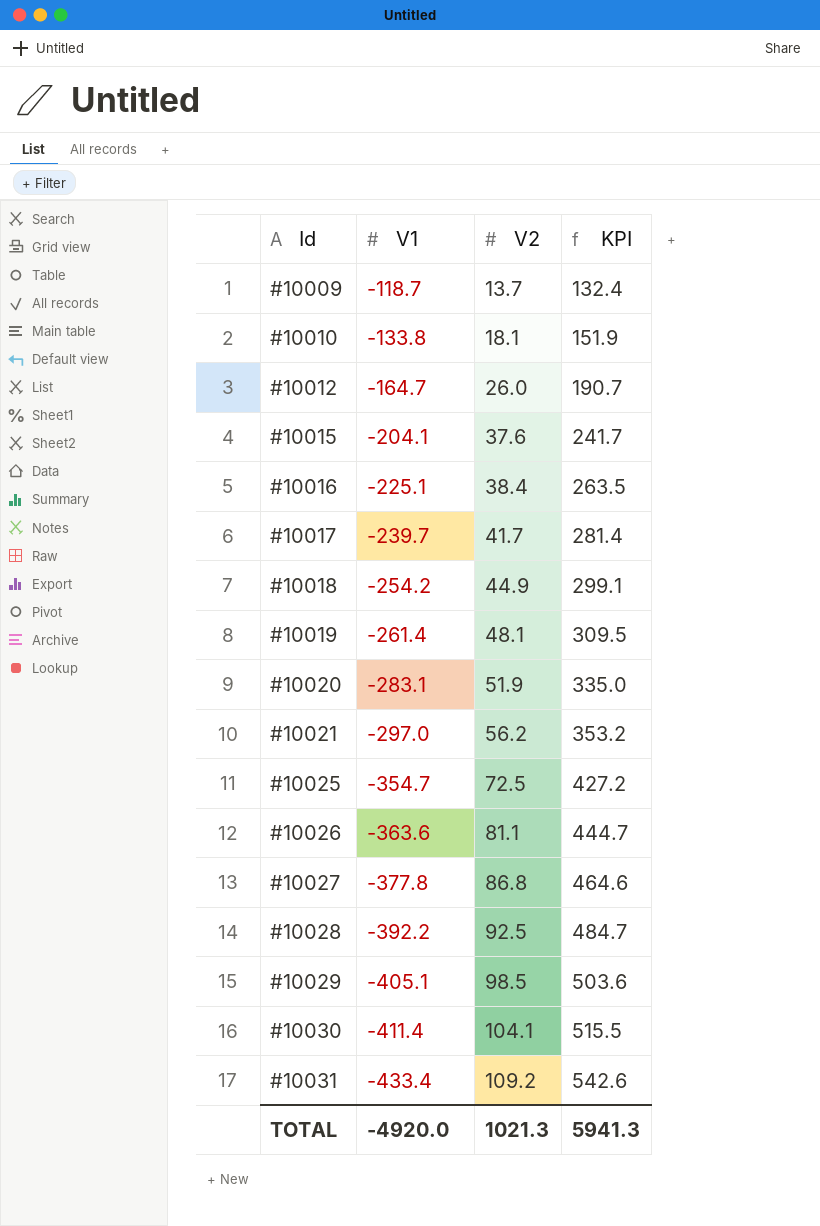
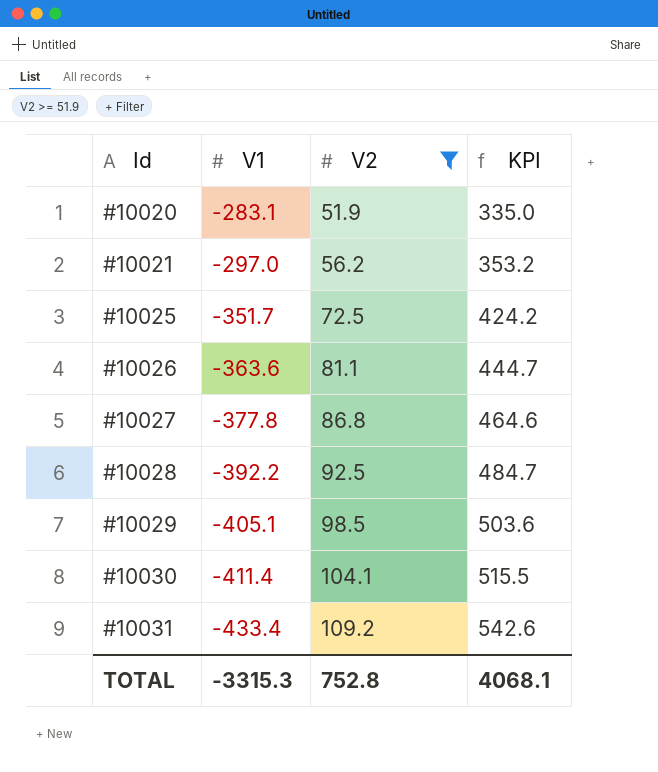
filter: none -> V2 >= 51.9
#10025 | V1: -354.7 -> -351.7
#10025 | KPI: 427.2 -> 424.2
TOTAL | V1: -4920.0 -> -3315.3
TOTAL | V2: 1021.3 -> 752.8
TOTAL | KPI: 5941.3 -> 4068.1

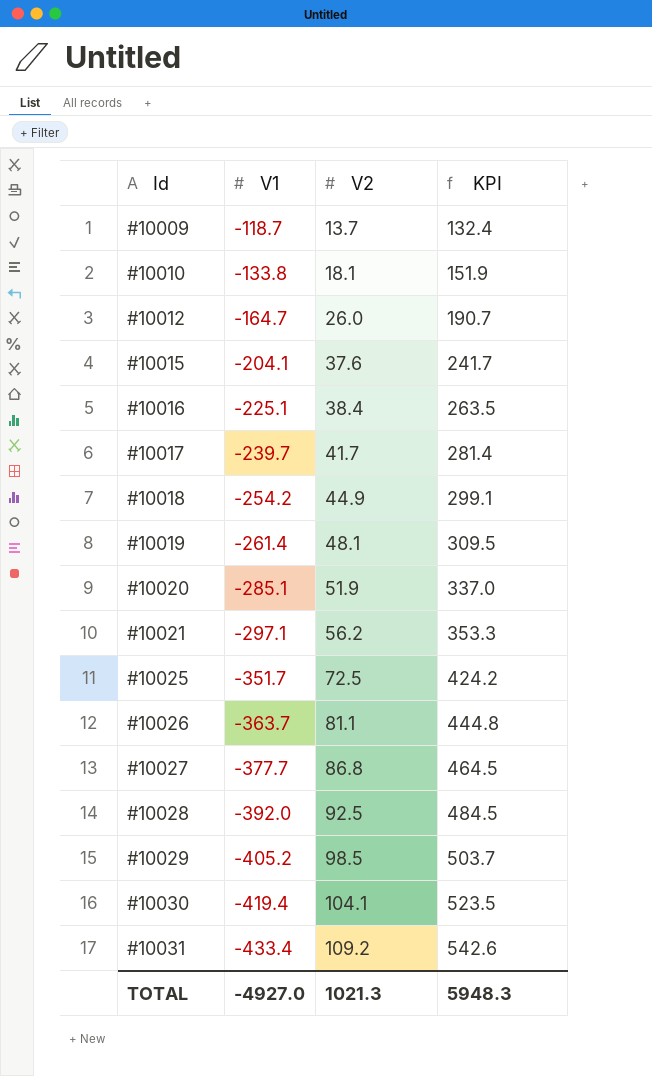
filter: V2 >= 51.9 -> none
#10020 | V1: -283.1 -> -285.1
#10020 | KPI: 335.0 -> 337.0
#10021 | V1: -297.0 -> -297.1
#10021 | KPI: 353.2 -> 353.3
#10026 | V1: -363.6 -> -363.7
#10026 | KPI: 444.7 -> 444.8
#10027 | V1: -377.8 -> -377.7
#10027 | KPI: 464.6 -> 464.5
#10028 | V1: -392.2 -> -392.0
#10028 | KPI: 484.7 -> 484.5
#10029 | V1: -405.1 -> -405.2
#10029 | KPI: 503.6 -> 503.7
#10030 | V1: -411.4 -> -419.4
#10030 | KPI: 515.5 -> 523.5
TOTAL | V1: -3315.3 -> -4927.0
TOTAL | V2: 752.8 -> 1021.3
TOTAL | KPI: 4068.1 -> 5948.3

